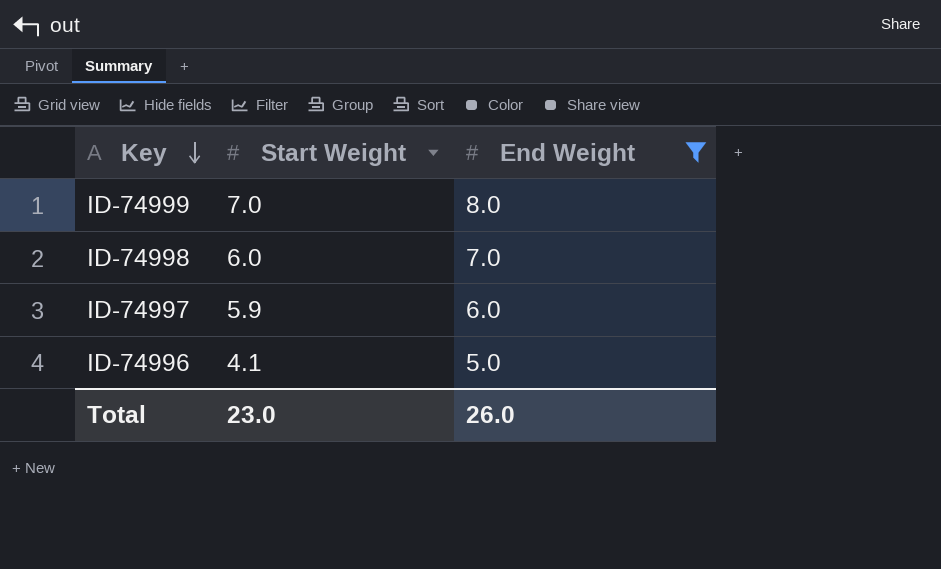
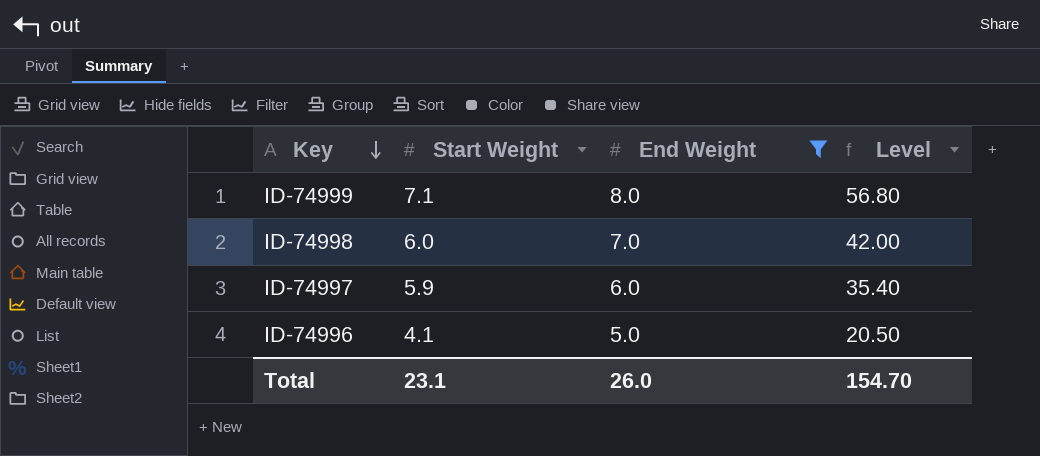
column Level | formula: none -> [Start Weight] * [End Weight]
ID-74999 | Start Weight: 7.0 -> 7.1
Total | Start Weight: 23.0 -> 23.1

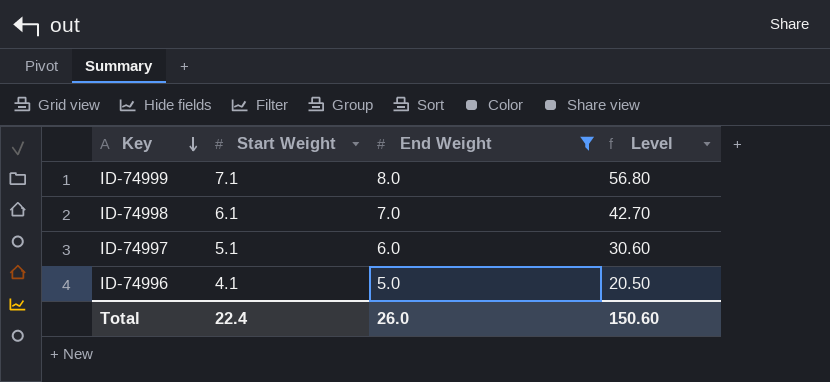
ID-74998 | Start Weight: 6.0 -> 6.1
ID-74998 | Level: 42.00 -> 42.70
ID-74997 | Start Weight: 5.9 -> 5.1
ID-74997 | Level: 35.40 -> 30.60
Total | Start Weight: 23.1 -> 22.4
Total | Level: 154.70 -> 150.60

